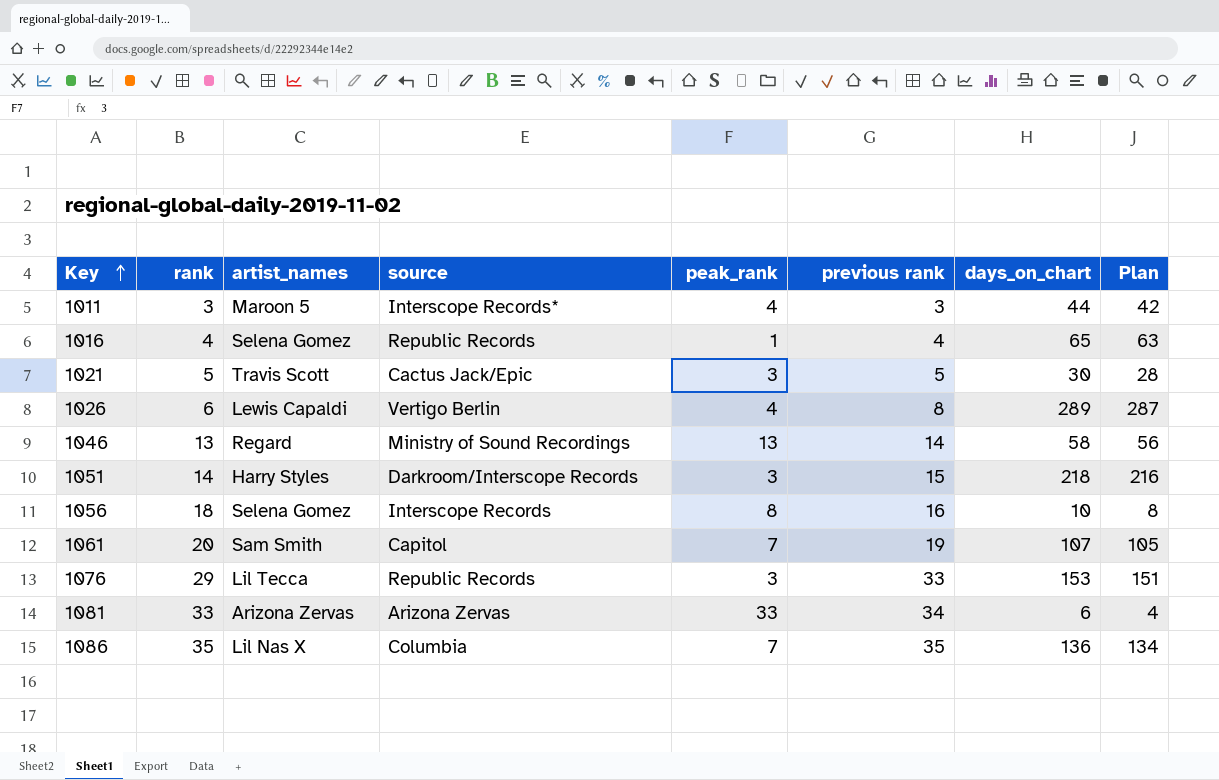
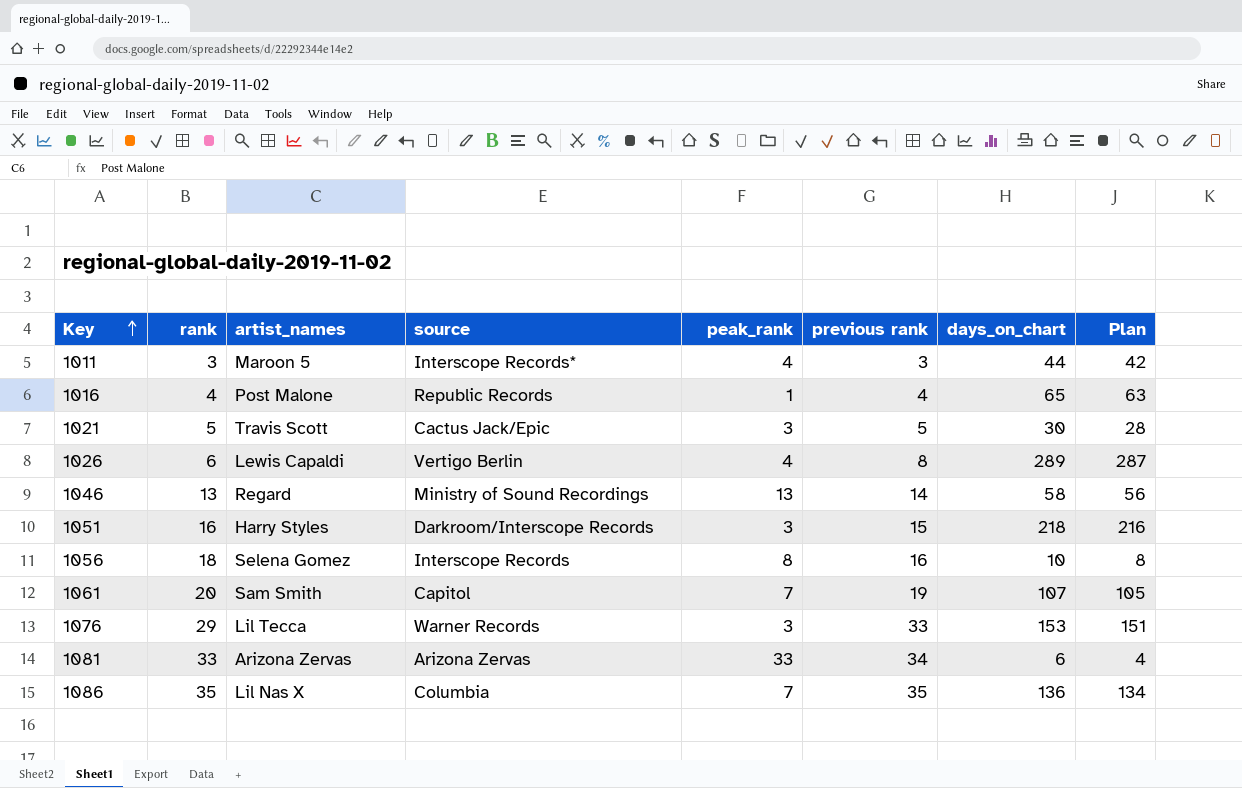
1016 | artist_names: Selena Gomez -> Post Malone
1051 | rank: 14 -> 16
1076 | source: Republic Records -> Warner Records

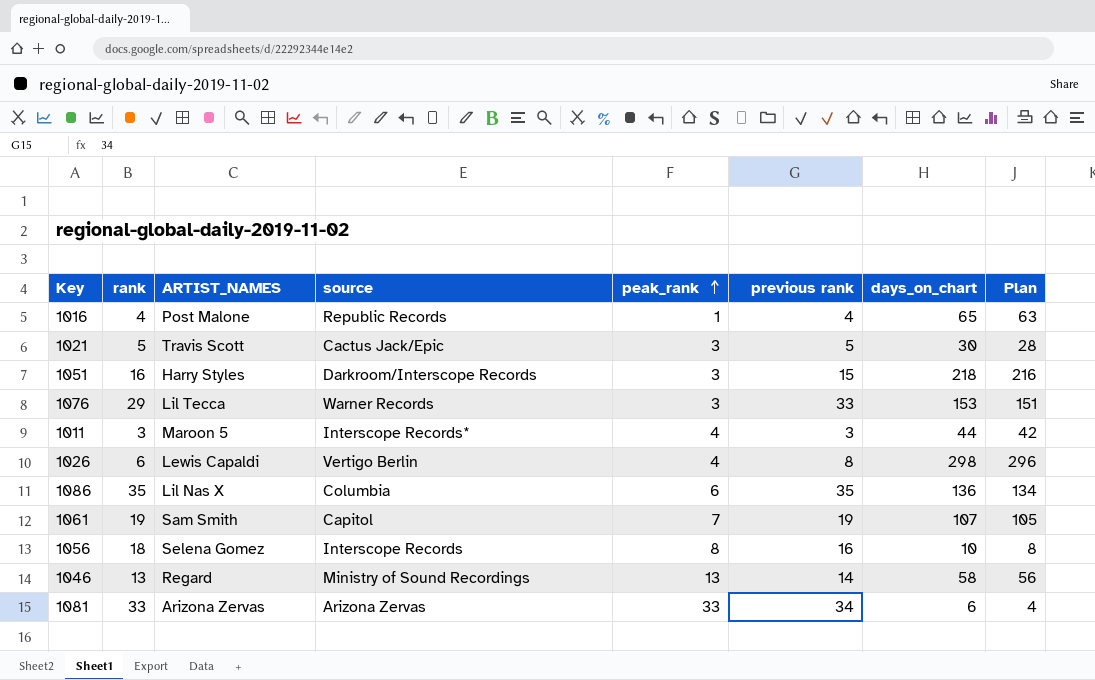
row order: Key ascending -> peak_rank ascending
column name: artist_names -> ARTIST_NAMES
1026 | days_on_chart: 289 -> 298
1026 | Plan: 287 -> 296
1086 | peak_rank: 7 -> 6
1061 | rank: 20 -> 19

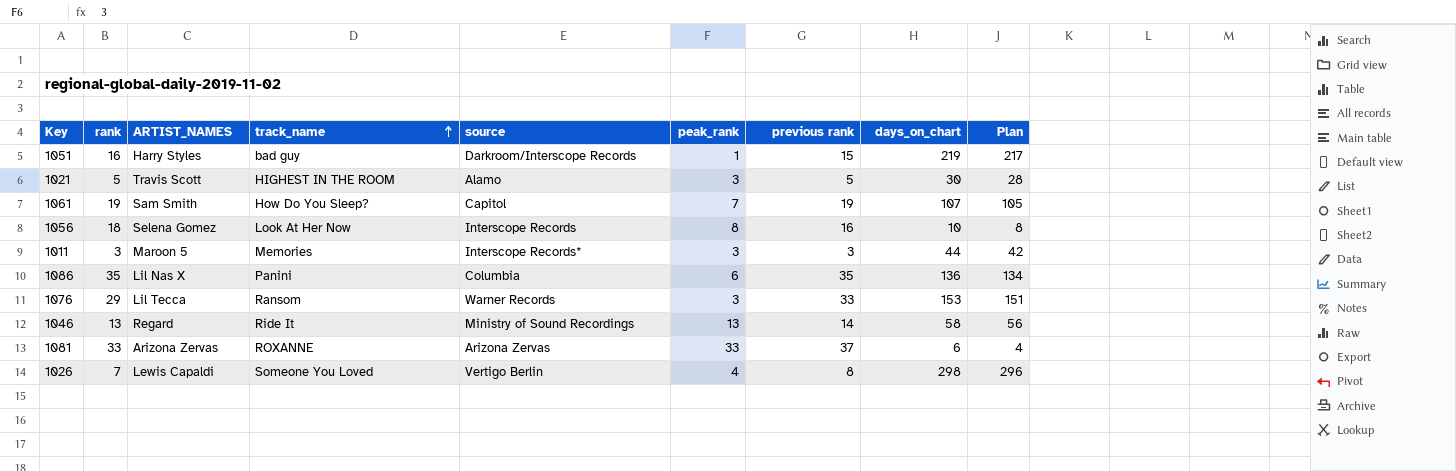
row order: peak_rank ascending -> track_name ascending
column track_name | position: none -> 4
row 1016: 4 | Post Malone | Republic Records | 1 | 4 | 65 | 63 -> none
1051 | peak_rank: 3 -> 1
1051 | days_on_chart: 218 -> 219
1051 | Plan: 216 -> 217
1021 | source: Cactus Jack/Epic -> Alamo
1011 | peak_rank: 4 -> 3
1081 | previous rank: 34 -> 37
1026 | rank: 6 -> 7

